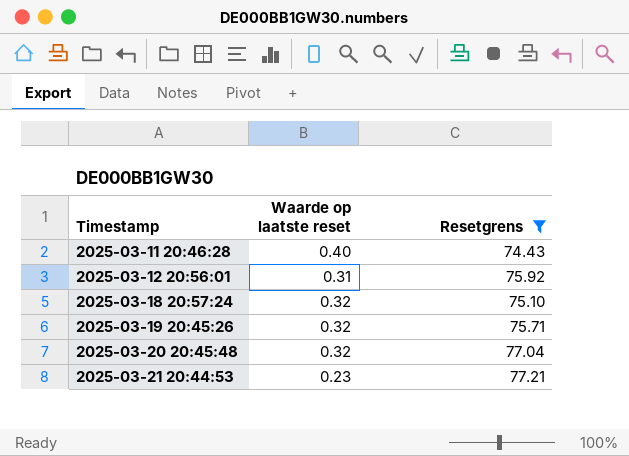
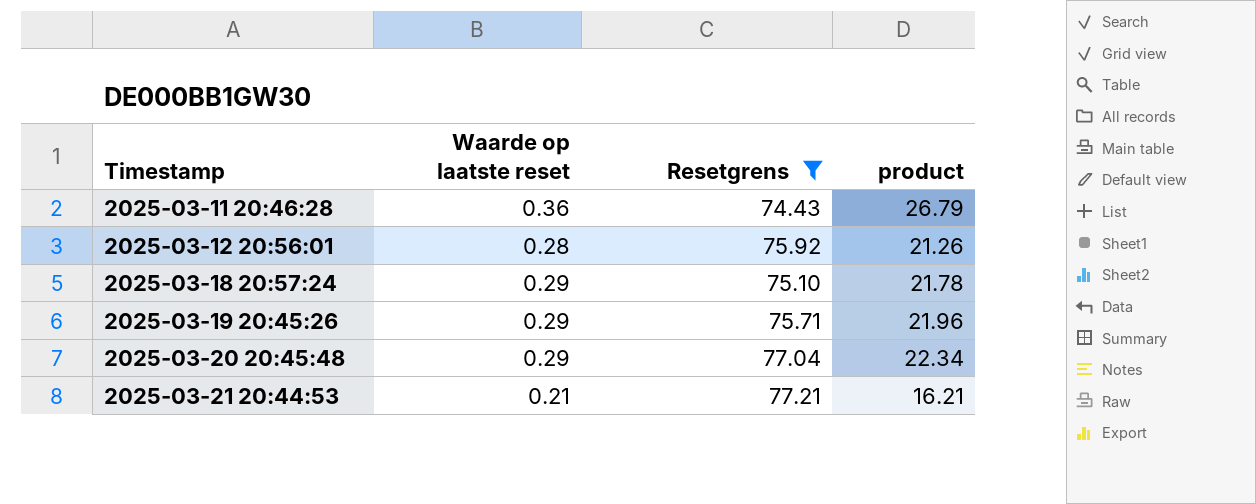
column product | formula: none -> [Waarde op laatste reset] * [Resetgrens]
2025-03-11 20:46:28 | Waarde op laatste reset: 0.40 -> 0.36
2025-03-12 20:56:01 | Waarde op laatste reset: 0.31 -> 0.28
2025-03-18 20:57:24 | Waarde op laatste reset: 0.32 -> 0.29
2025-03-19 20:45:26 | Waarde op laatste reset: 0.32 -> 0.29
2025-03-20 20:45:48 | Waarde op laatste reset: 0.32 -> 0.29
2025-03-21 20:44:53 | Waarde op laatste reset: 0.23 -> 0.21

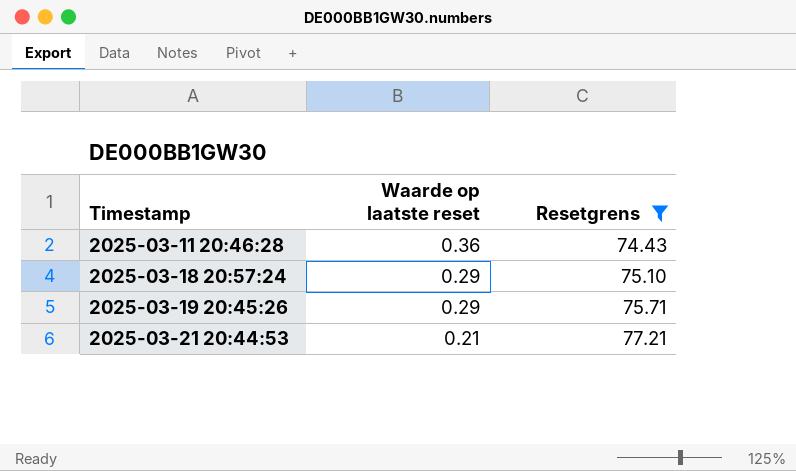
column product | formula: [Waarde op laatste reset] * [Resetgrens] -> none
row 2025-03-12 20:56:01: 0.28 | 75.92 | 21.26 -> none
row 2025-03-20 20:45:48: 0.29 | 77.04 | 22.34 -> none

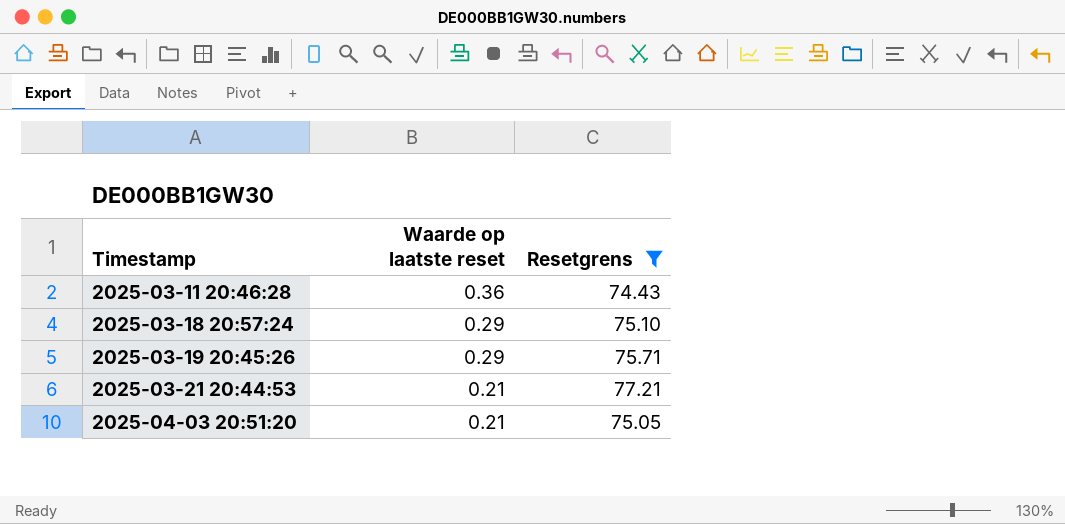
row 2025-04-03 20:51:20: none -> 0.21 | 75.05

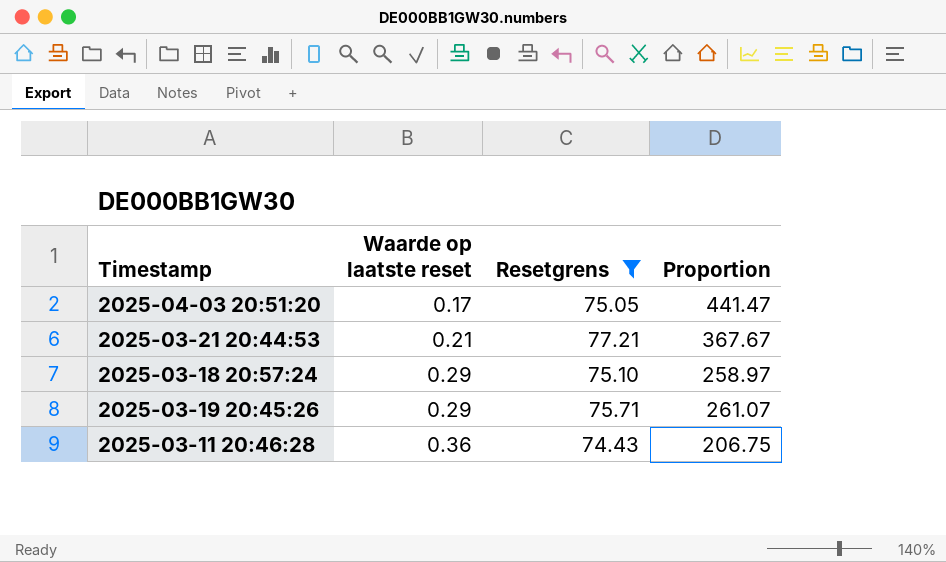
row order: Timestamp ascending -> Waarde op laatste reset ascending
column Proportion | formula: none -> [Resetgrens] / [Waarde op laatste reset]
2025-04-03 20:51:20 | Waarde op laatste reset: 0.21 -> 0.17

